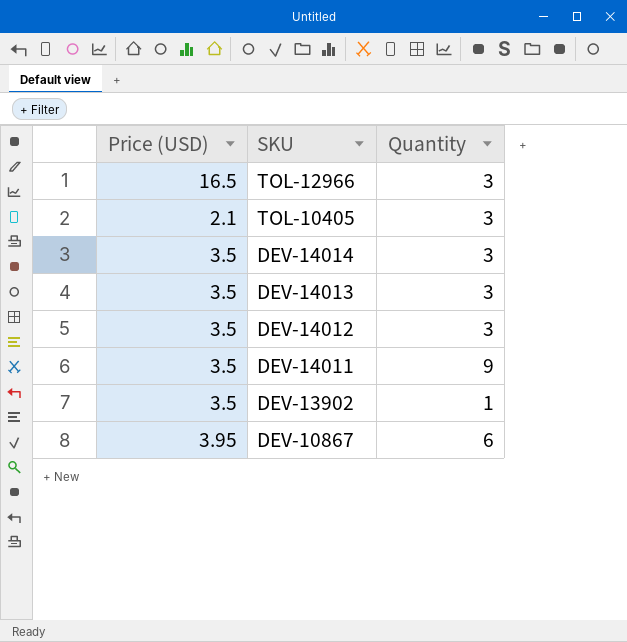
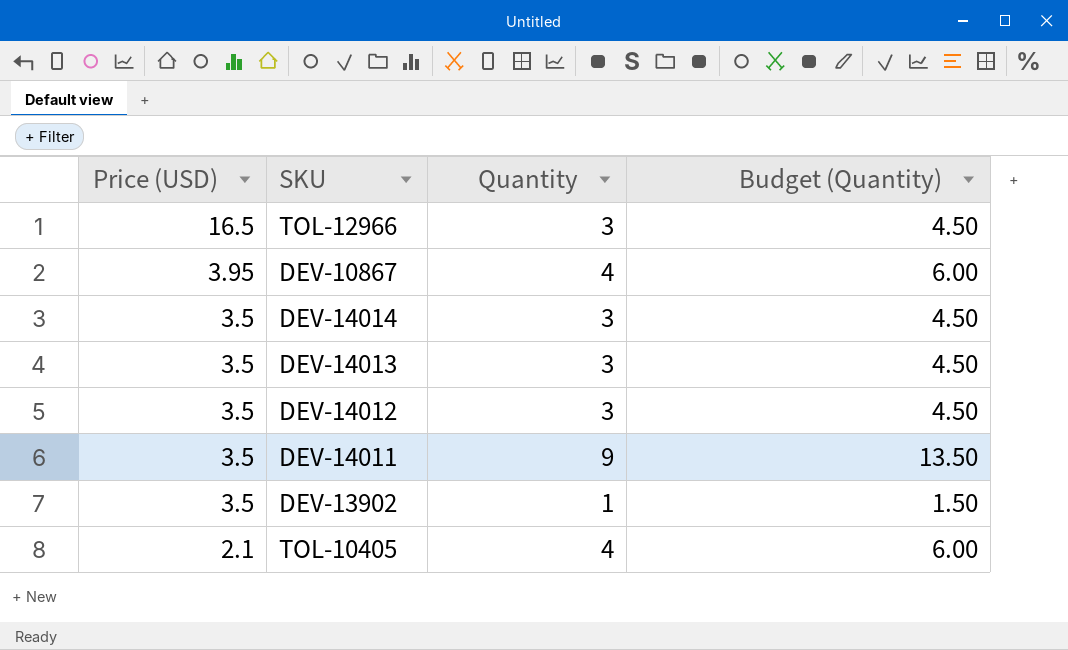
row order: SKU descending -> Price (USD) descending
column Budget (Quantity) | formula: none -> [Quantity] * 1.5
DEV-10867 | Quantity: 6 -> 4
TOL-10405 | Quantity: 3 -> 4

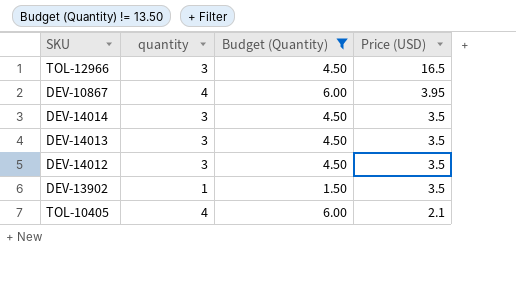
filter: none -> Budget (Quantity) != 13.50
column name: Quantity -> quantity
column Price (USD) | position: 1 -> 4

